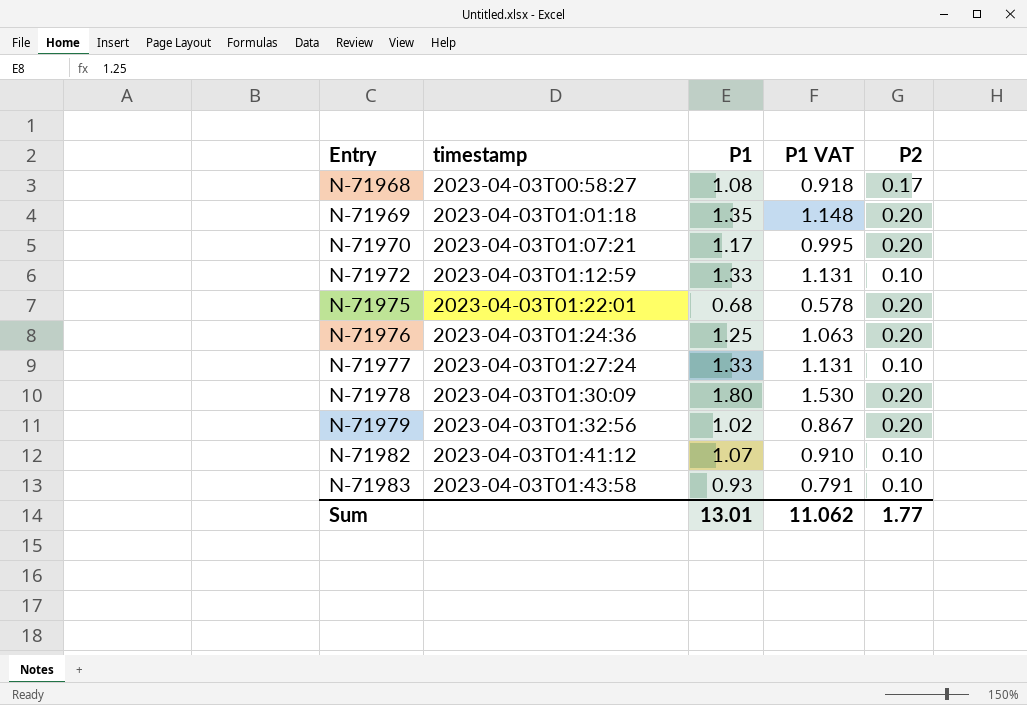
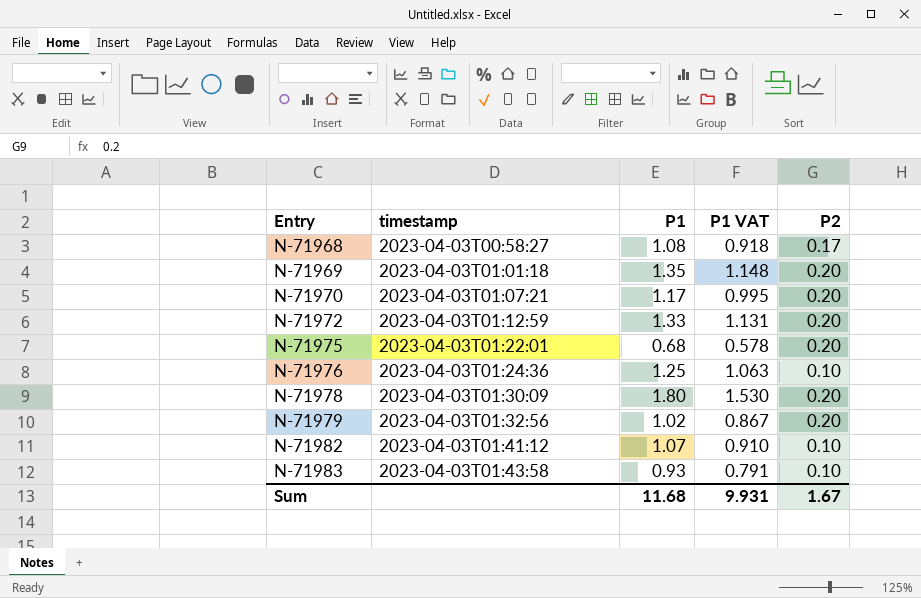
row N-71977: 2023-04-03T01:27:24 | 1.33 | 1.131 | 0.10 -> none
N-71972 | P2: 0.10 -> 0.20
N-71976 | P2: 0.20 -> 0.10
Sum | P1: 13.01 -> 11.68
Sum | P1 VAT: 11.062 -> 9.931
Sum | P2: 1.77 -> 1.67

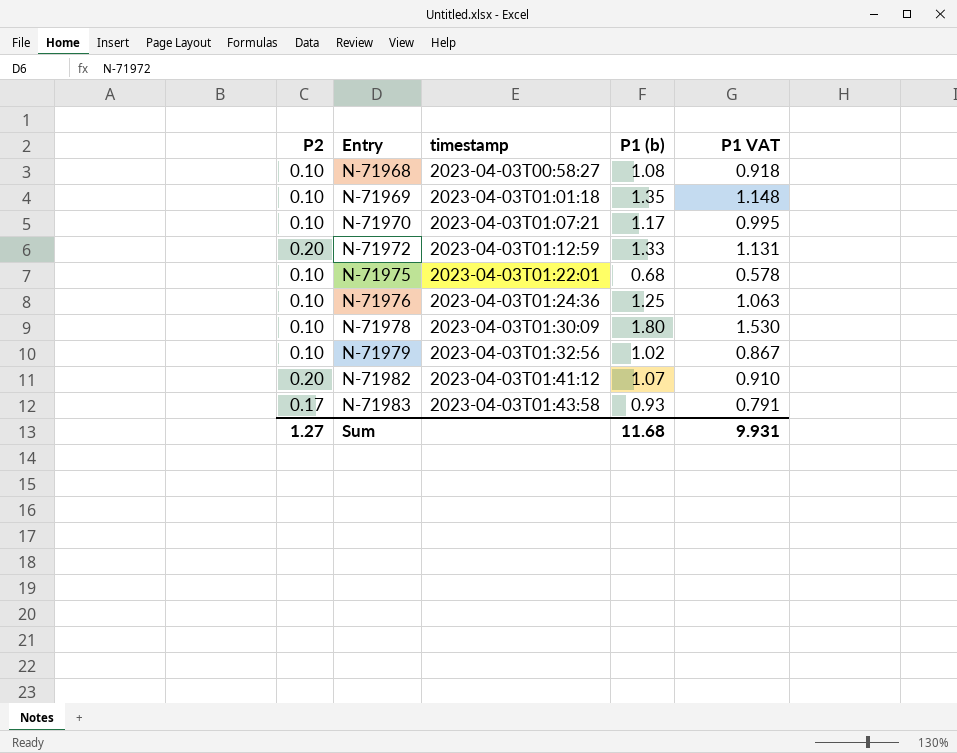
column P2 | position: 5 -> 1
column name: P1 -> P1 (b)
N-71968 | P2: 0.17 -> 0.10
N-71969 | P2: 0.20 -> 0.10
N-71970 | P2: 0.20 -> 0.10
N-71975 | P2: 0.20 -> 0.10
N-71978 | P2: 0.20 -> 0.10
N-71979 | P2: 0.20 -> 0.10
N-71982 | P2: 0.10 -> 0.20
N-71983 | P2: 0.10 -> 0.17
Sum | P2: 1.67 -> 1.27

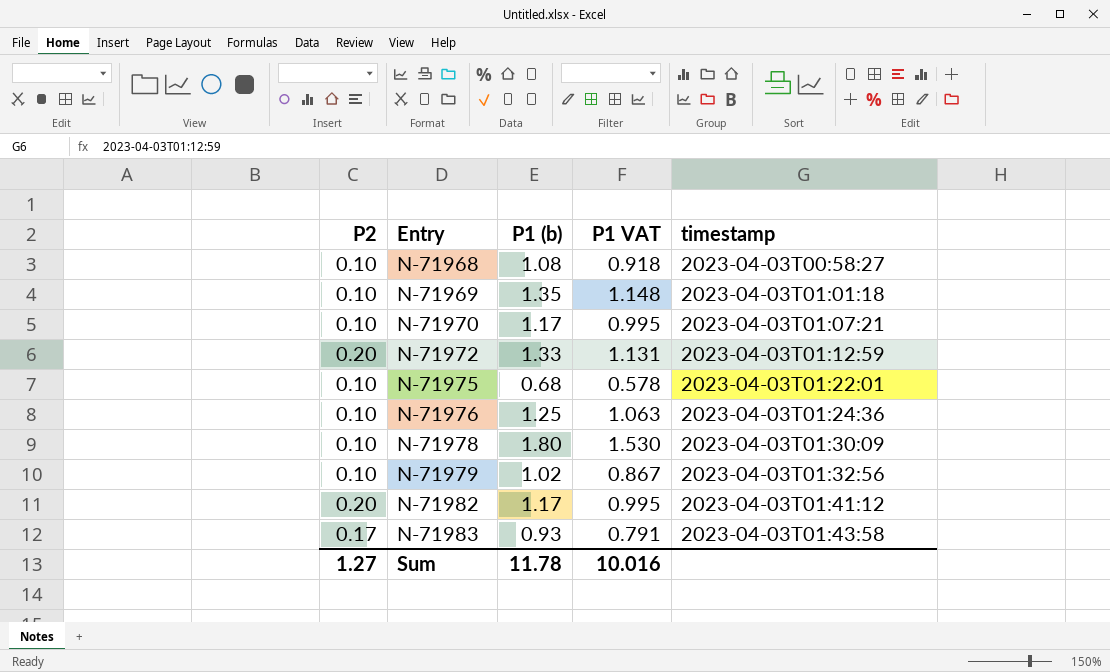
column timestamp | position: 3 -> 5
N-71982 | P1 (b): 1.07 -> 1.17
N-71982 | P1 VAT: 0.910 -> 0.995
Sum | P1 (b): 11.68 -> 11.78
Sum | P1 VAT: 9.931 -> 10.016

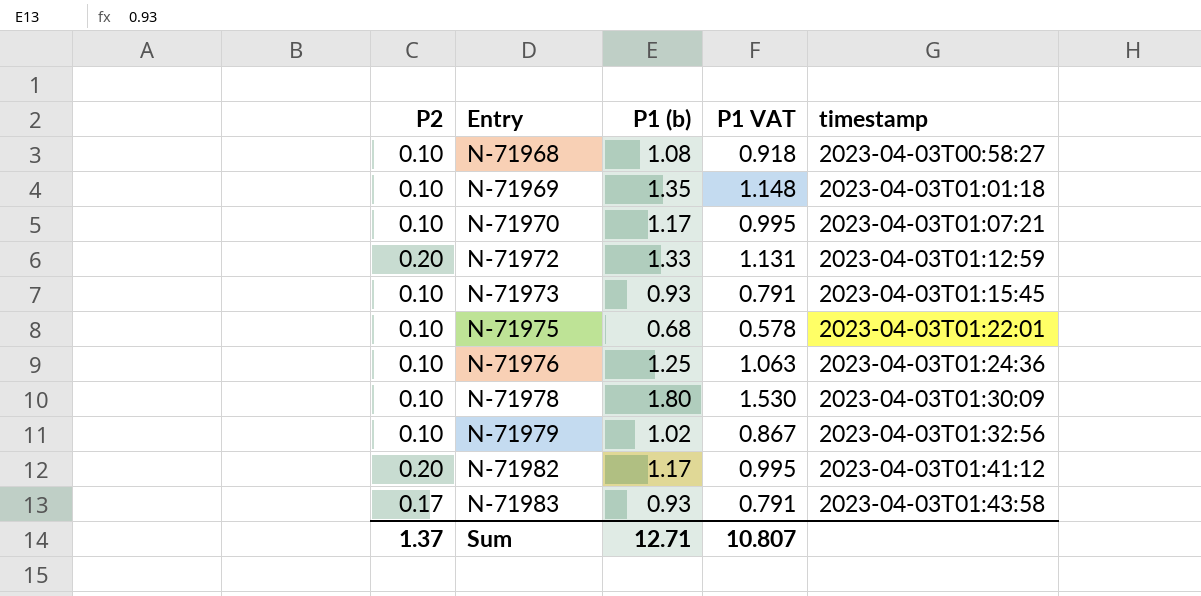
row N-71973: none -> 0.10 | 0.93 | 0.791 | 2023-04-03T01:15:45
Sum | P2: 1.27 -> 1.37
Sum | P1 (b): 11.78 -> 12.71
Sum | P1 VAT: 10.016 -> 10.807

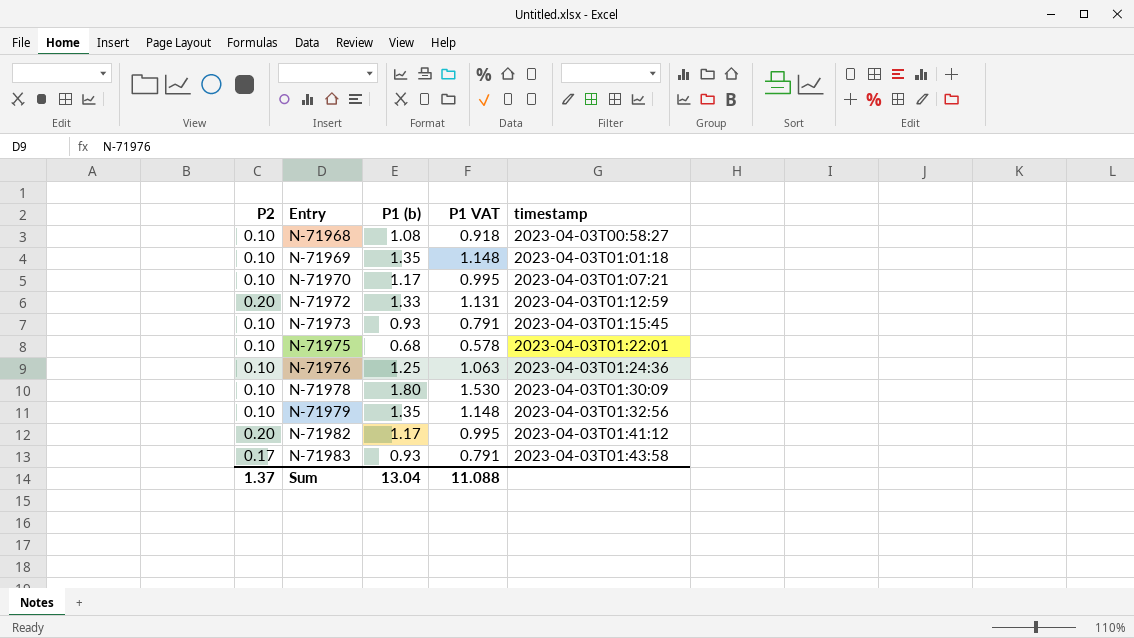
N-71979 | P1 (b): 1.02 -> 1.35
N-71979 | P1 VAT: 0.867 -> 1.148
Sum | P1 (b): 12.71 -> 13.04
Sum | P1 VAT: 10.807 -> 11.088

